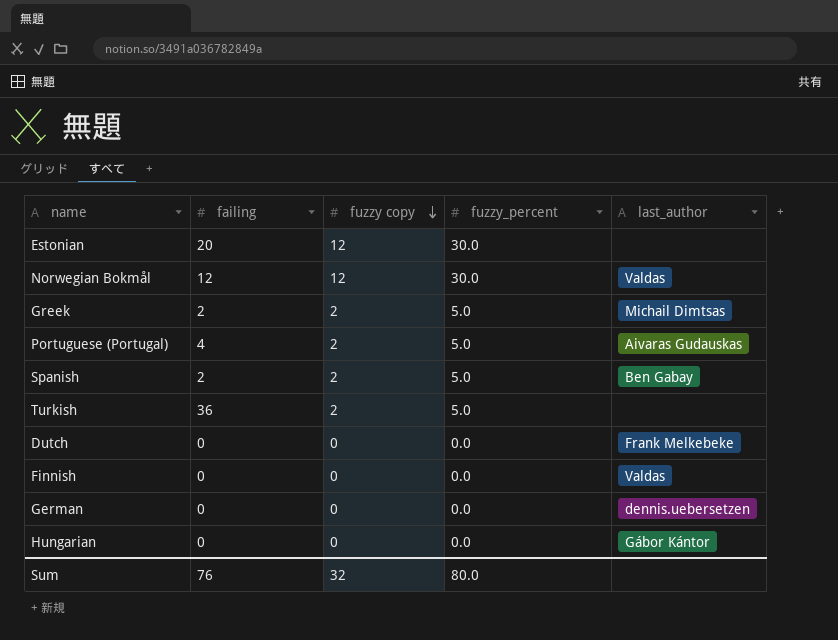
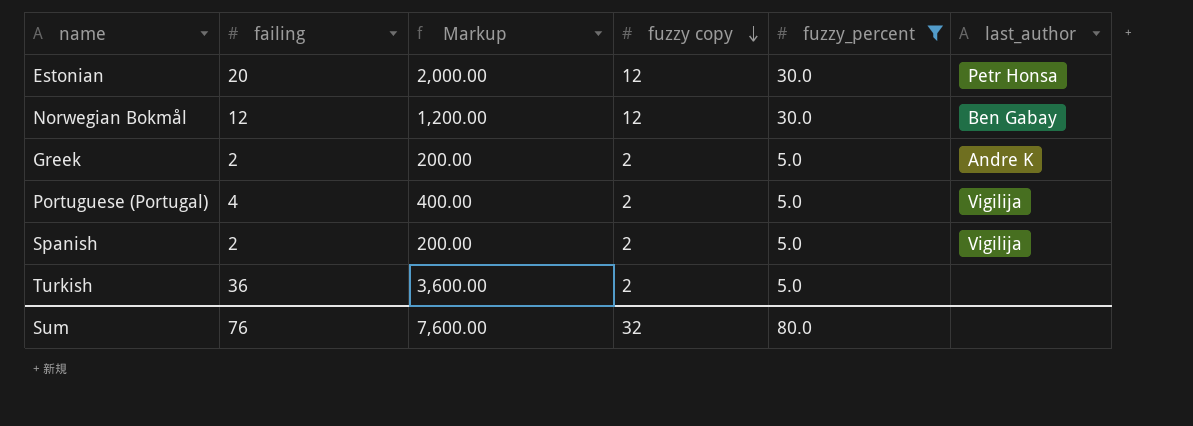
filter: none -> fuzzy_percent != 0.0
column Markup | formula: none -> [failing] * 100
Estonian | last_author: none -> Petr Honsa
Norwegian Bokmål | last_author: Valdas -> Ben Gabay
Greek | last_author: Michail Dimtsas -> Andre K
Portuguese (Portugal) | last_author: Aivaras Gudauskas -> Vigilija
Spanish | last_author: Ben Gabay -> Vigilija

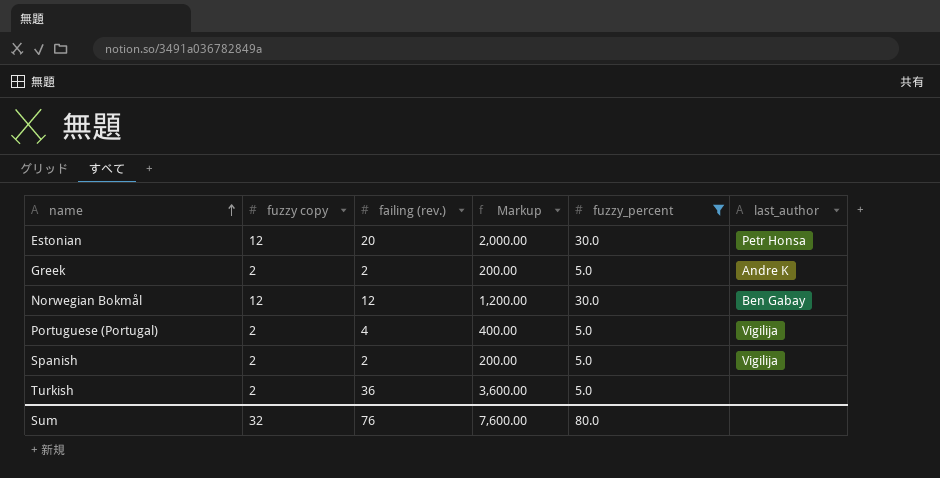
row order: fuzzy copy descending -> name ascending
column fuzzy copy | position: 4 -> 2
column name: failing -> failing (rev.)

